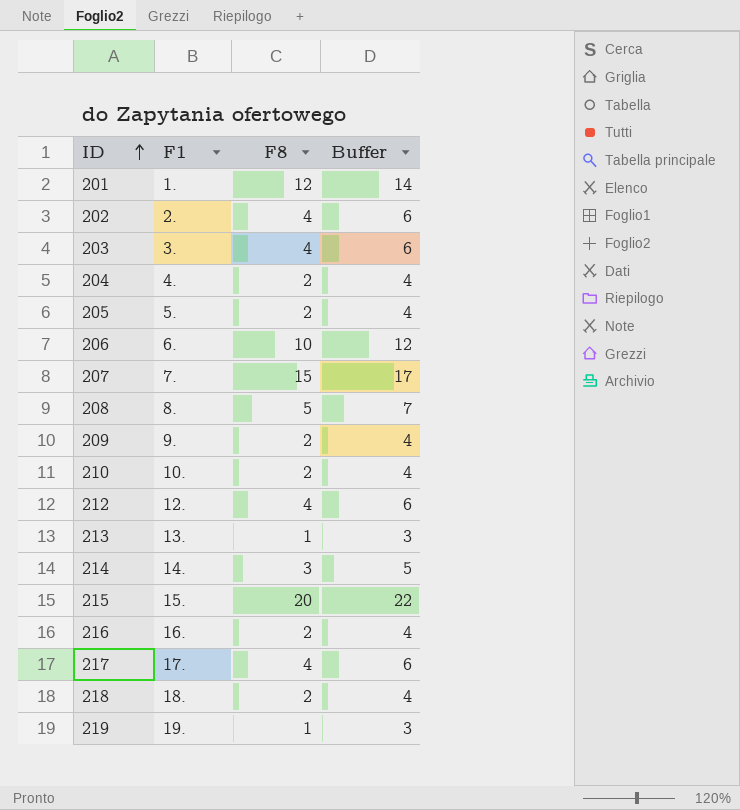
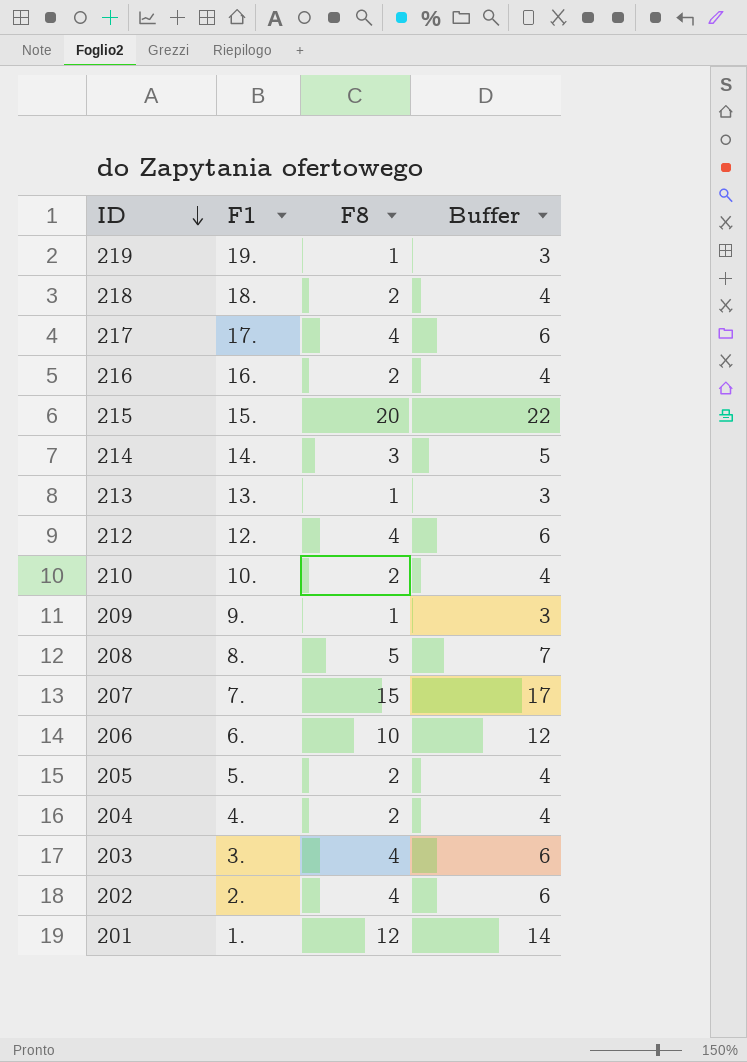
row order: ID ascending -> ID descending
209 | F8: 2 -> 1
209 | Buffer: 4 -> 3

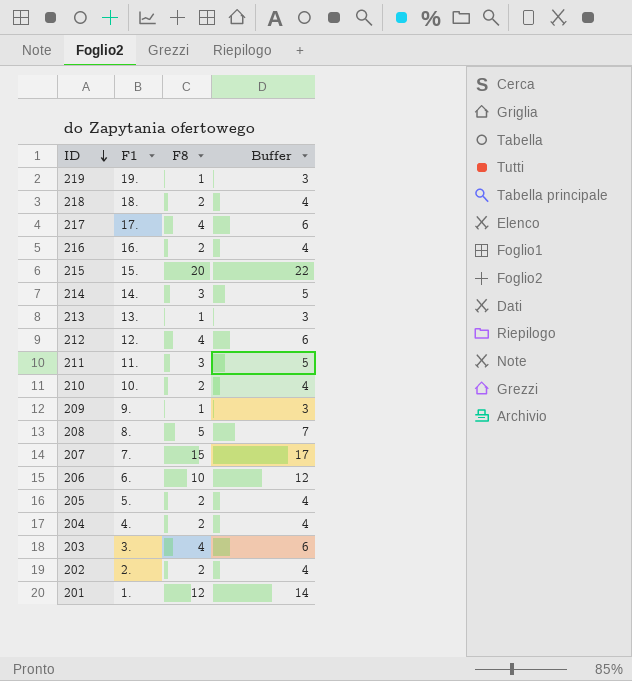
row 211: none -> 11. | 3 | 5
202 | F8: 4 -> 2
202 | Buffer: 6 -> 4

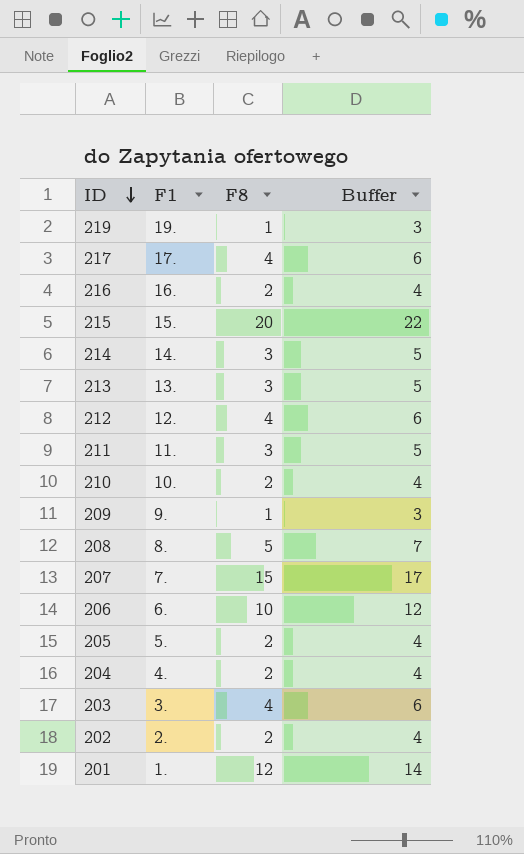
row 218: 18. | 2 | 4 -> none
213 | F8: 1 -> 3
213 | Buffer: 3 -> 5

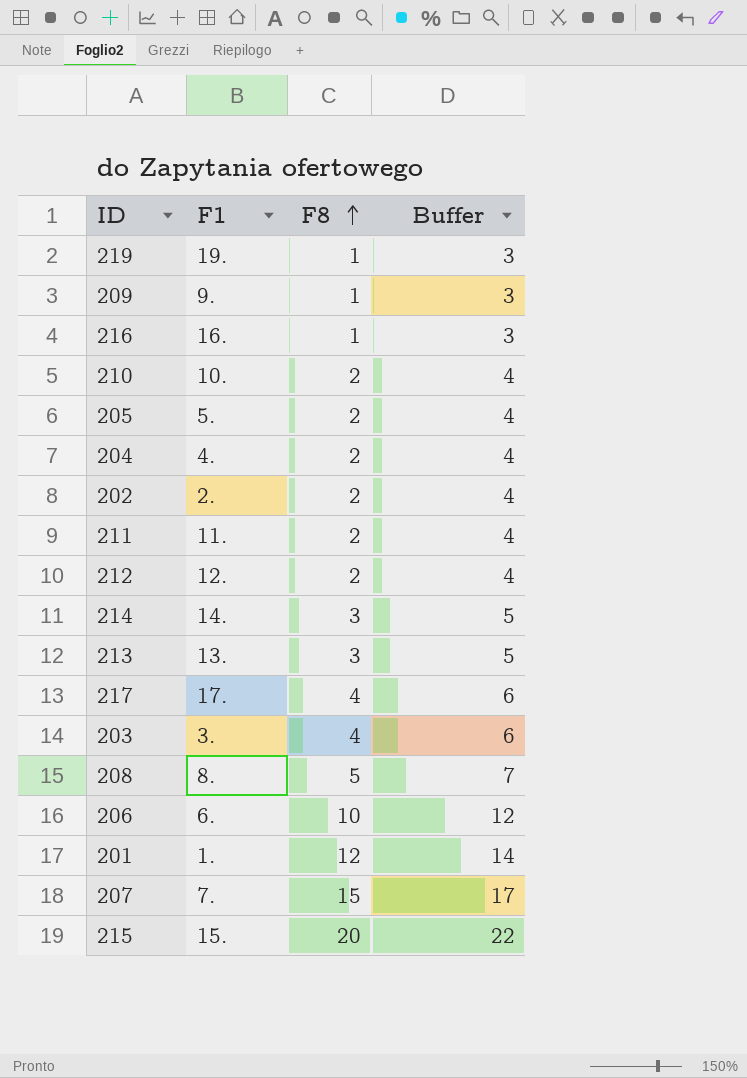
row order: ID descending -> F8 ascending
216 | F8: 2 -> 1
216 | Buffer: 4 -> 3
211 | F8: 3 -> 2
211 | Buffer: 5 -> 4
212 | F8: 4 -> 2
212 | Buffer: 6 -> 4

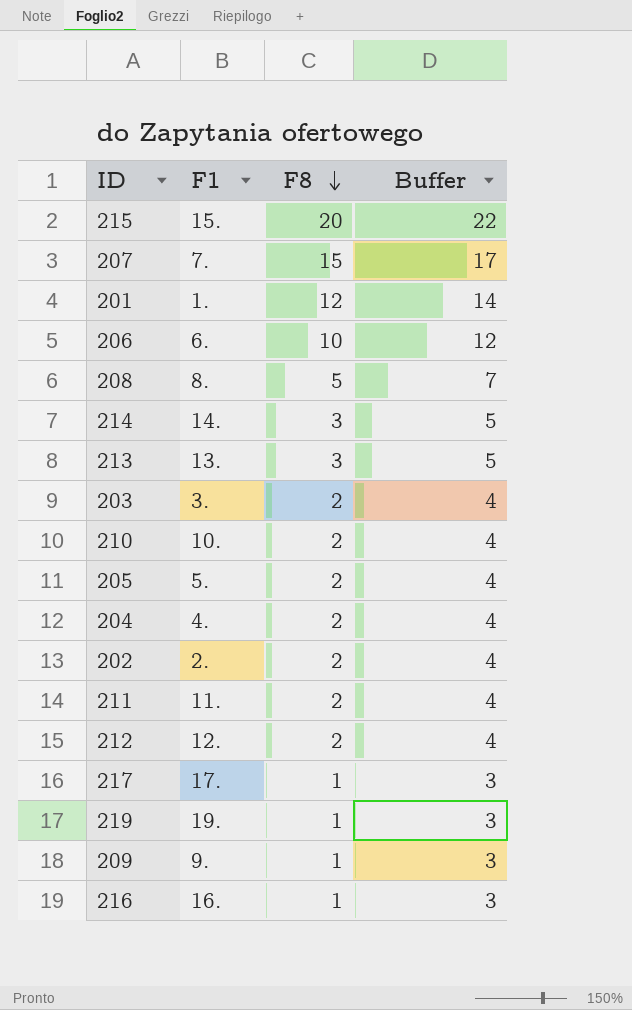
row order: F8 ascending -> F8 descending
203 | F8: 4 -> 2
203 | Buffer: 6 -> 4
217 | F8: 4 -> 1
217 | Buffer: 6 -> 3

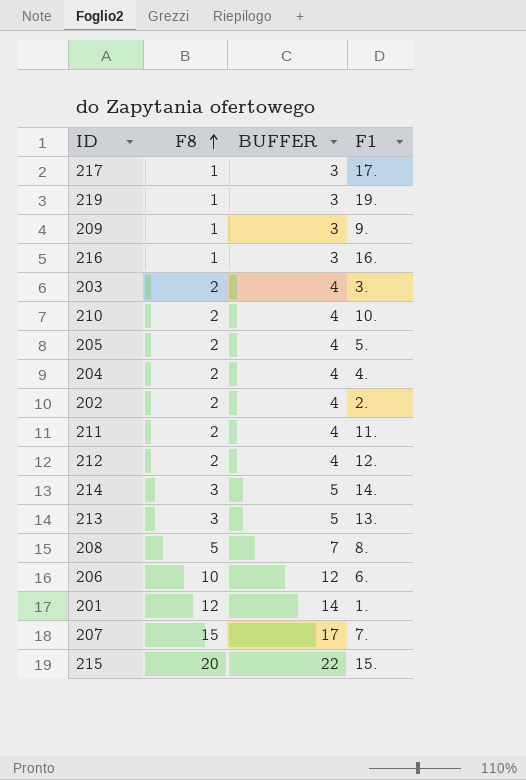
row order: F8 descending -> F8 ascending
column name: Buffer -> BUFFER
column F1 | position: 2 -> 4

